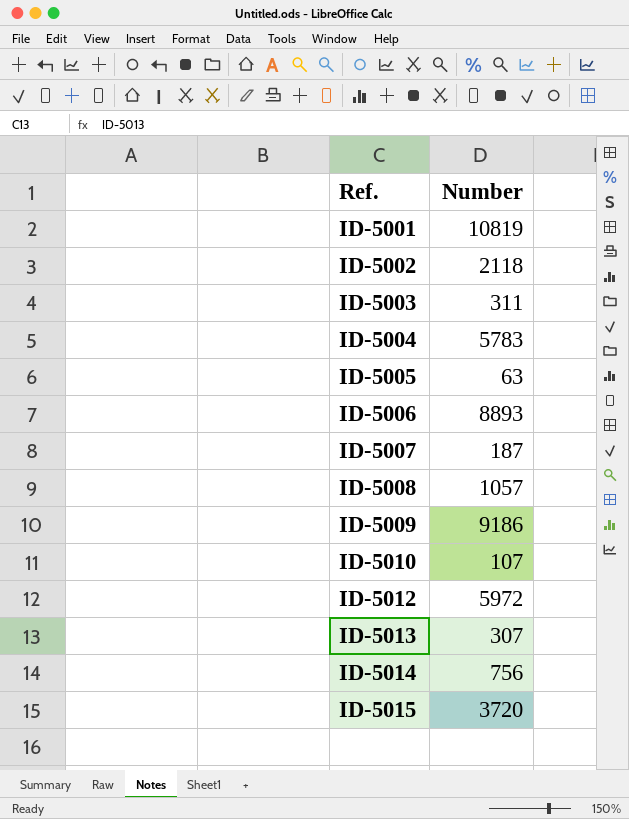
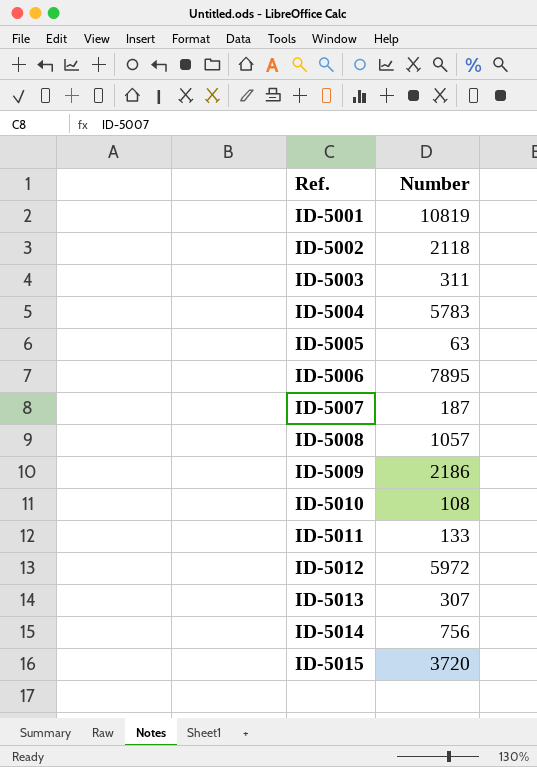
ID-5006 | Number: 8893 -> 7895
ID-5009 | Number: 9186 -> 2186
ID-5010 | Number: 107 -> 108
row ID-5011: none -> 133

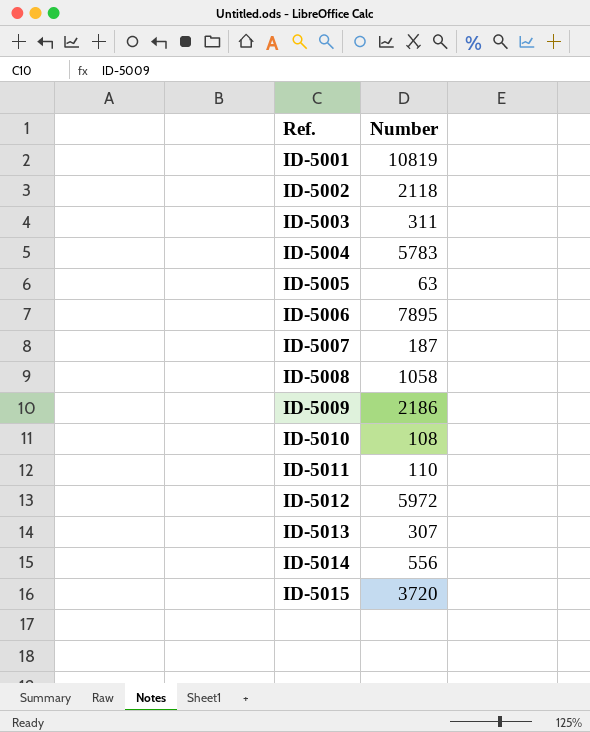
ID-5008 | Number: 1057 -> 1058
ID-5011 | Number: 133 -> 110
ID-5014 | Number: 756 -> 556

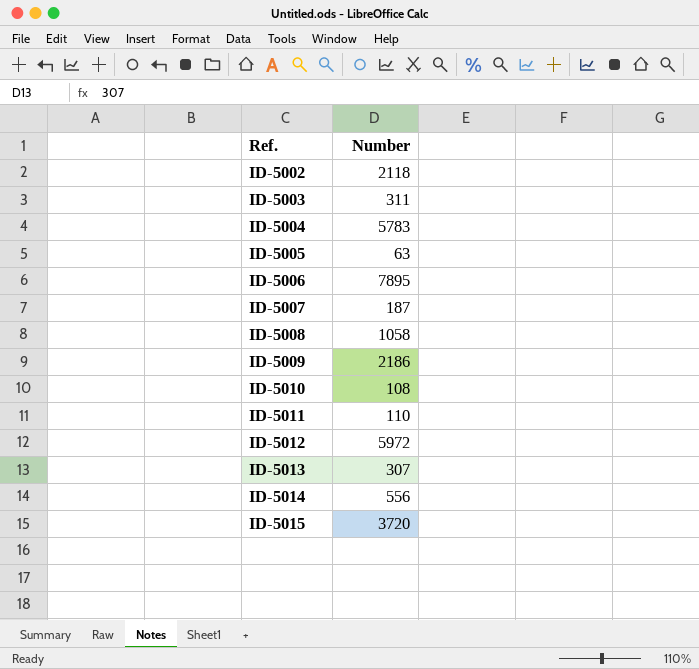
row ID-5001: 10819 -> none

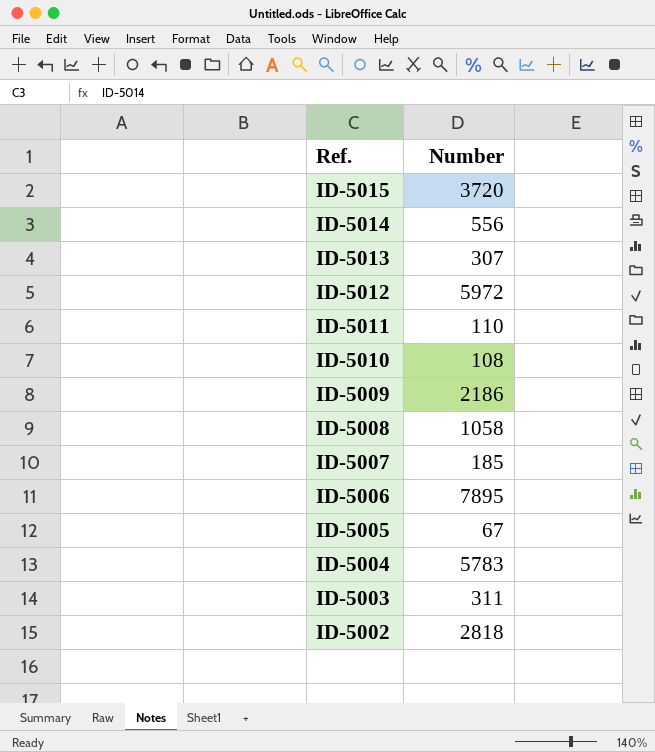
row order: Ref. ascending -> Ref. descending
ID-5007 | Number: 187 -> 185
ID-5005 | Number: 63 -> 67
ID-5002 | Number: 2118 -> 2818

